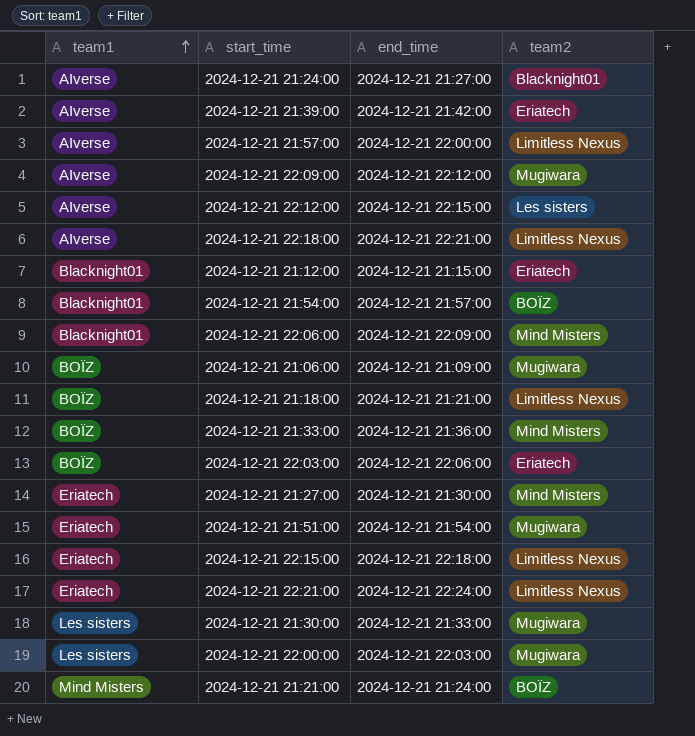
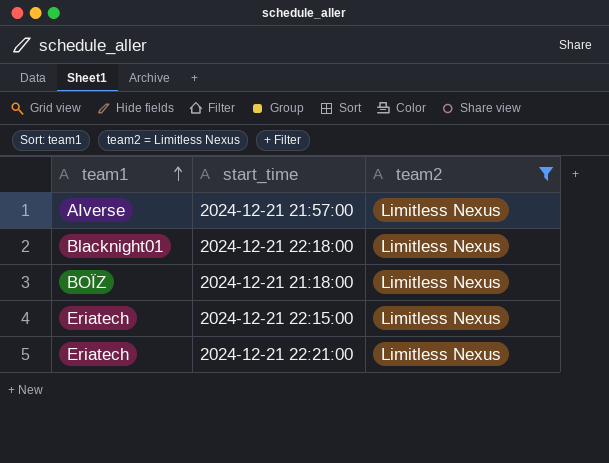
filter: none -> team2 = Limitless Nexus
column end_time | position: 3 -> none
2024-12-21 22:18:00 | team1: AIverse -> Blacknight01

